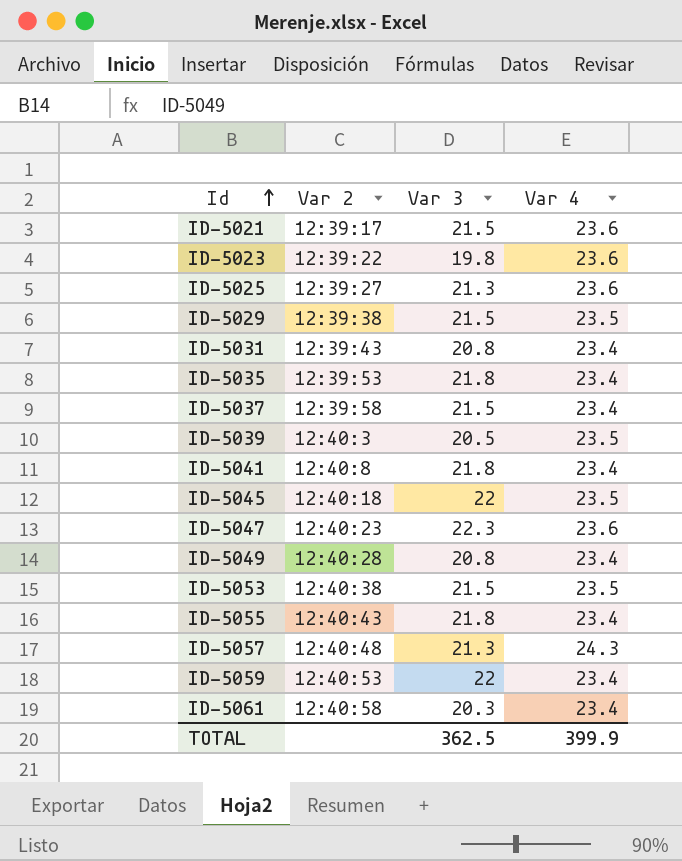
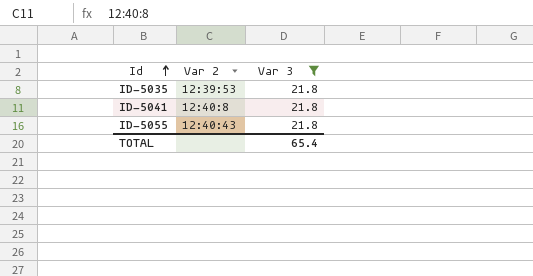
filter: none -> Var 3 = 21.8
column Var 4 | position: 4 -> none
TOTAL | Var 3: 362.5 -> 65.4

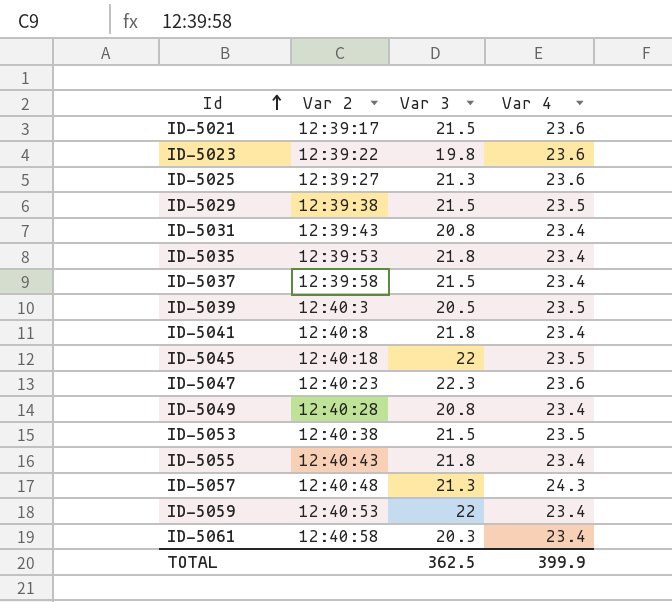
filter: Var 3 = 21.8 -> none
column Var 4 | position: none -> 4
TOTAL | Var 3: 65.4 -> 362.5

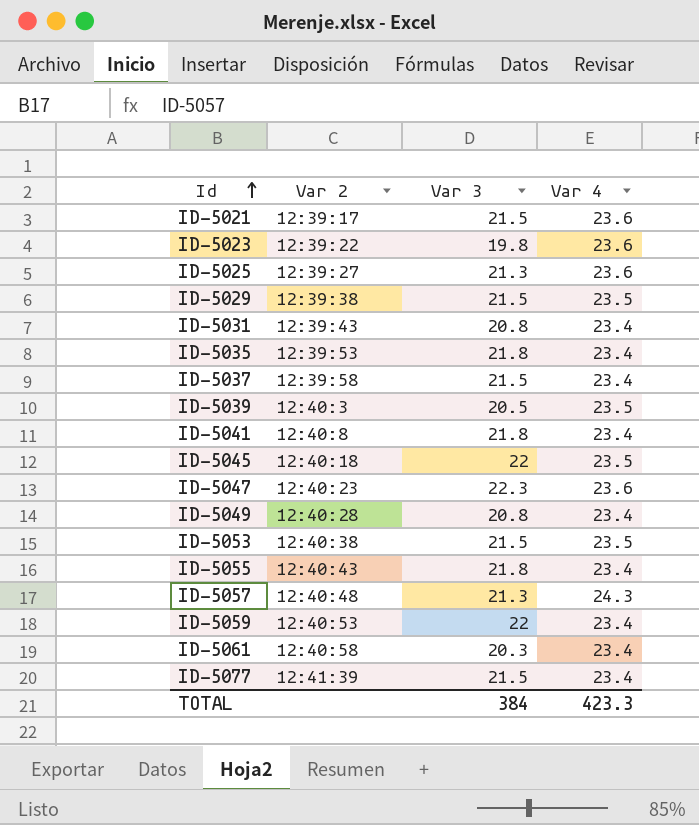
row ID-5077: none -> 12:41:39 | 21.5 | 23.4
TOTAL | Var 3: 362.5 -> 384
TOTAL | Var 4: 399.9 -> 423.3

